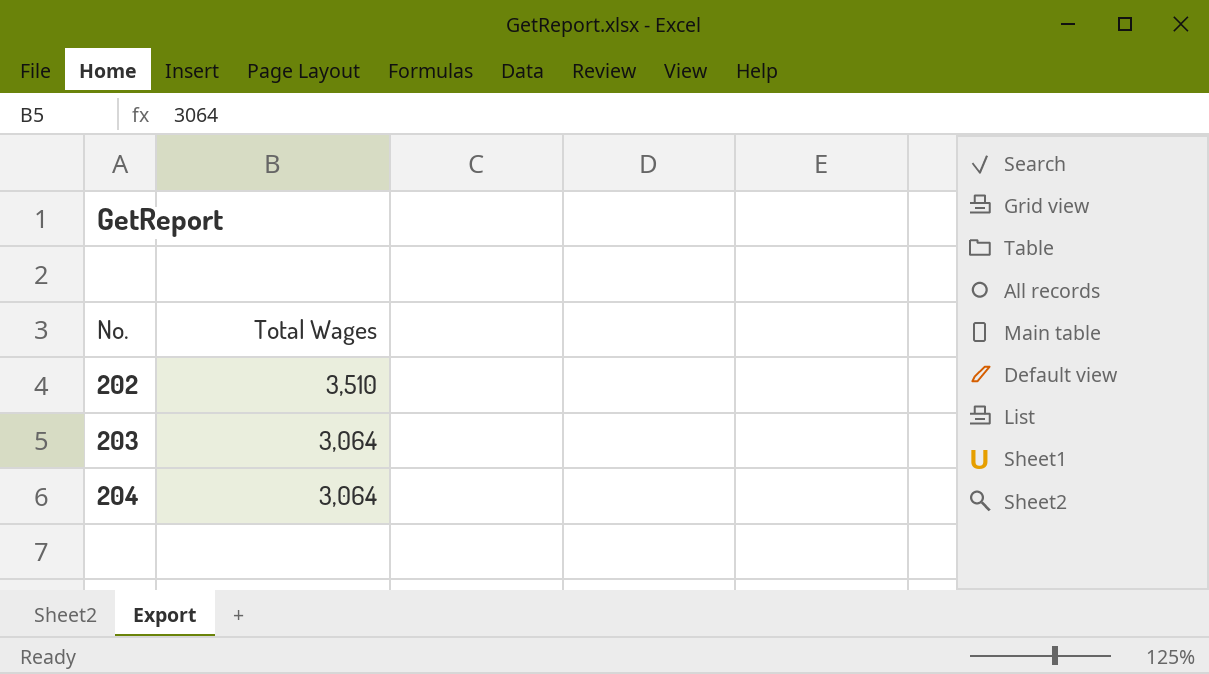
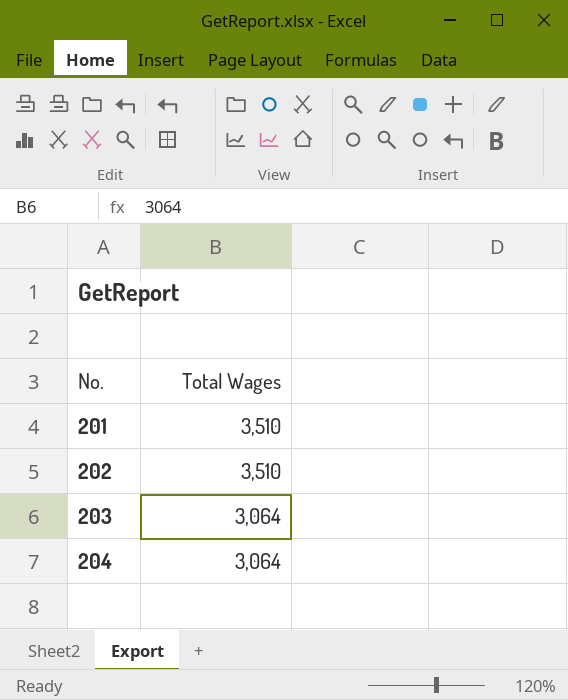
row 201: none -> 3,510

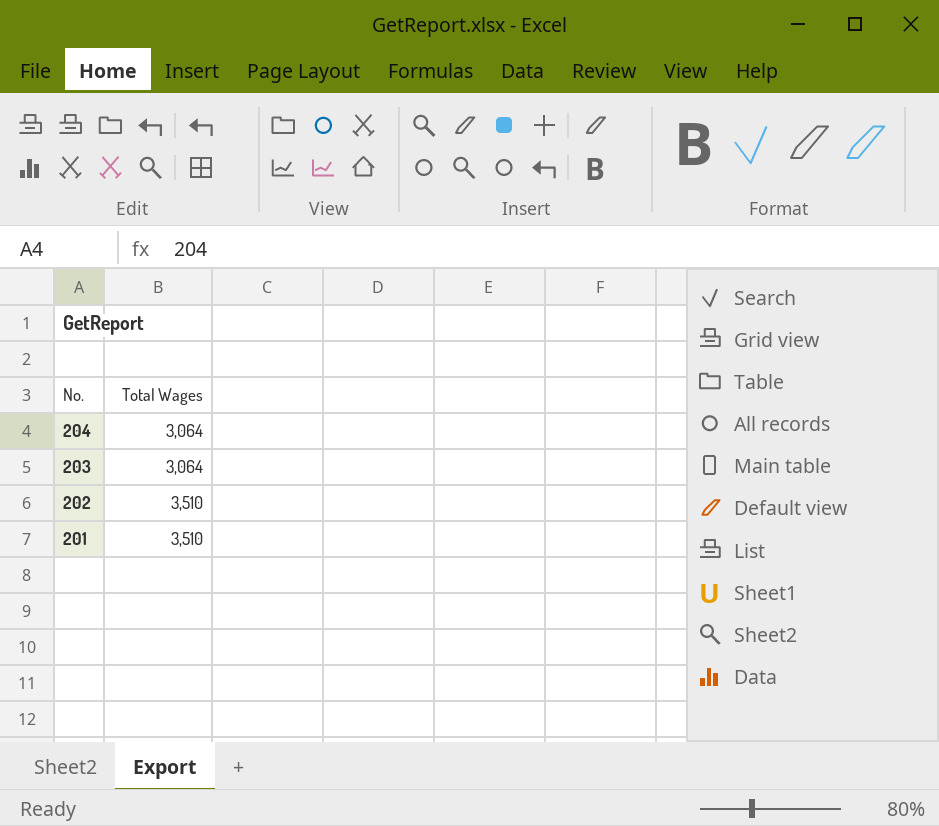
row order: No. ascending -> No. descending

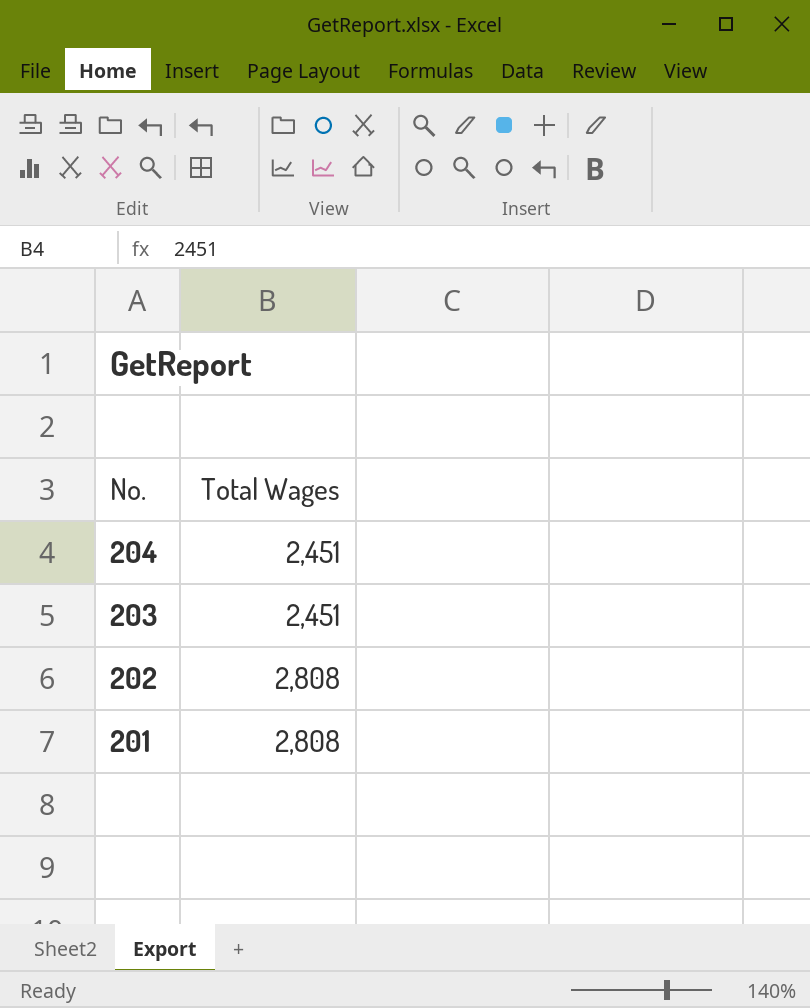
204 | Total Wages: 3,064 -> 2,451
203 | Total Wages: 3,064 -> 2,451
202 | Total Wages: 3,510 -> 2,808
201 | Total Wages: 3,510 -> 2,808

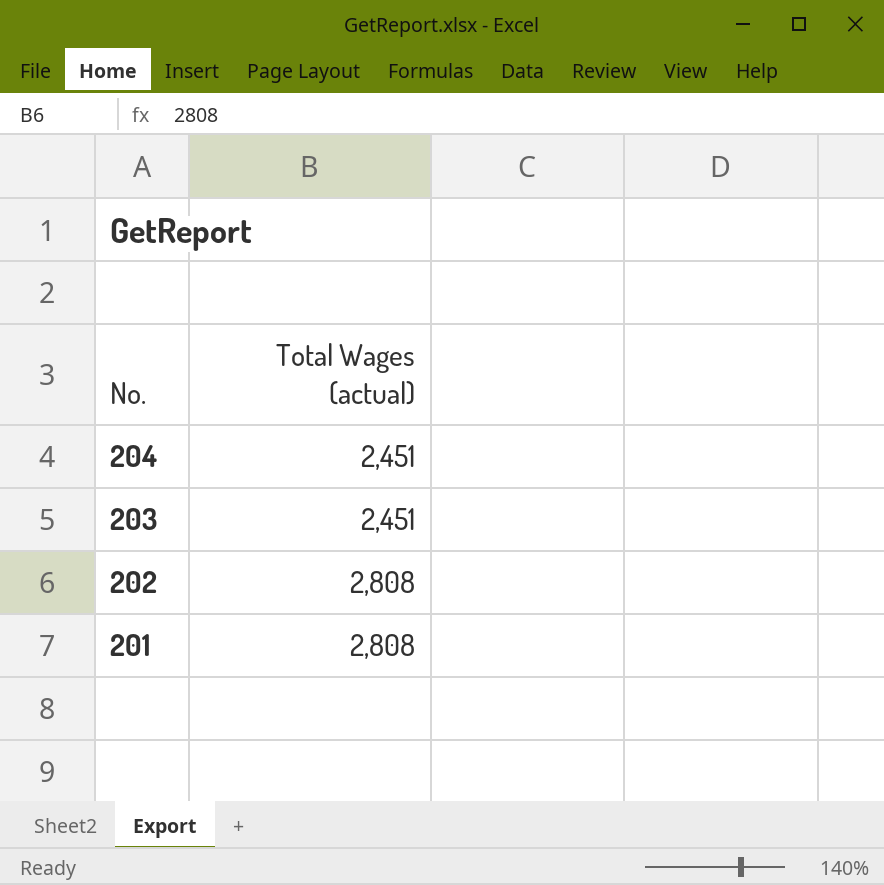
column name: Total Wages -> Total Wages (actual)

